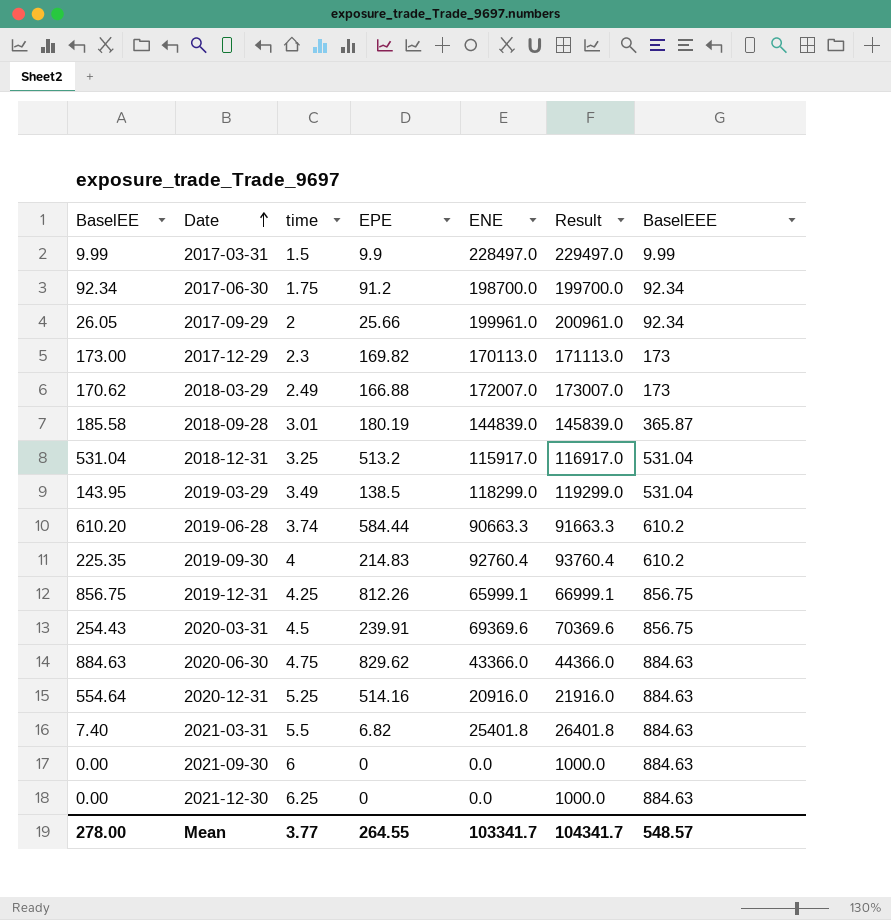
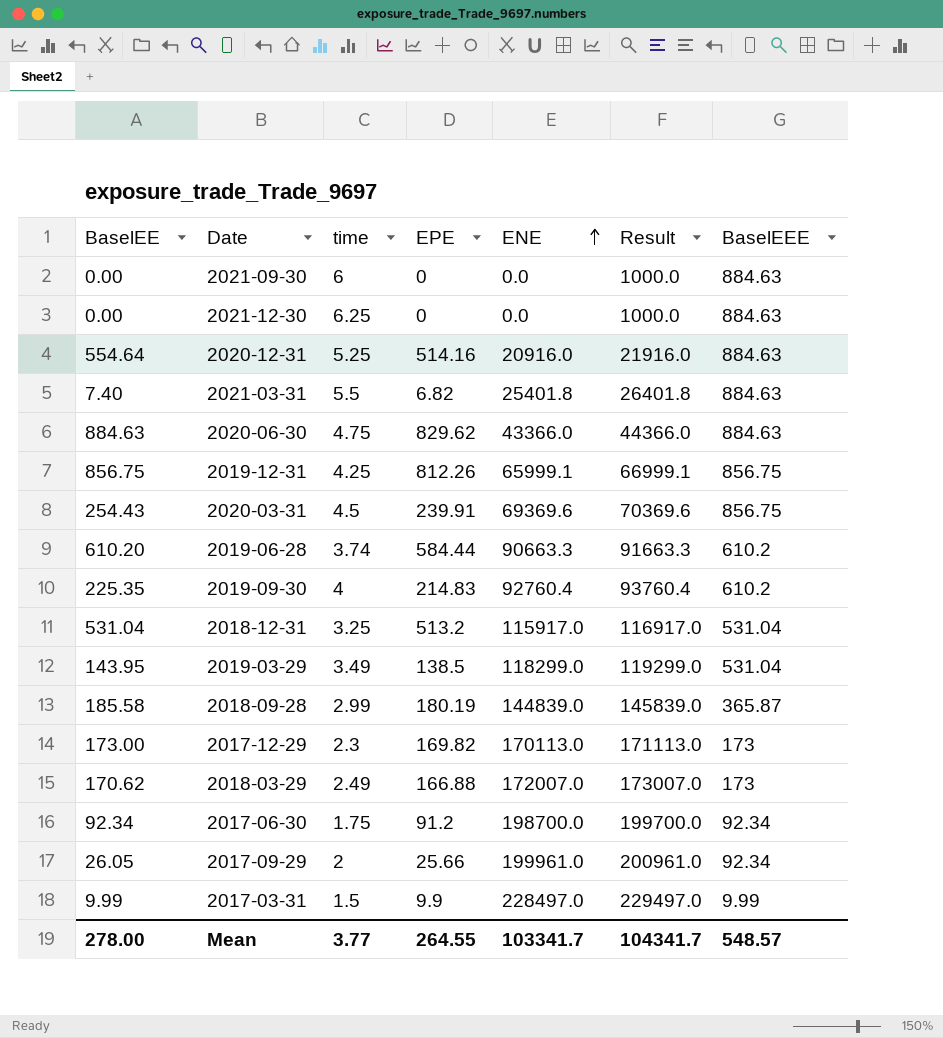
row order: Date ascending -> ENE ascending
2018-09-28 | time: 3.01 -> 2.99

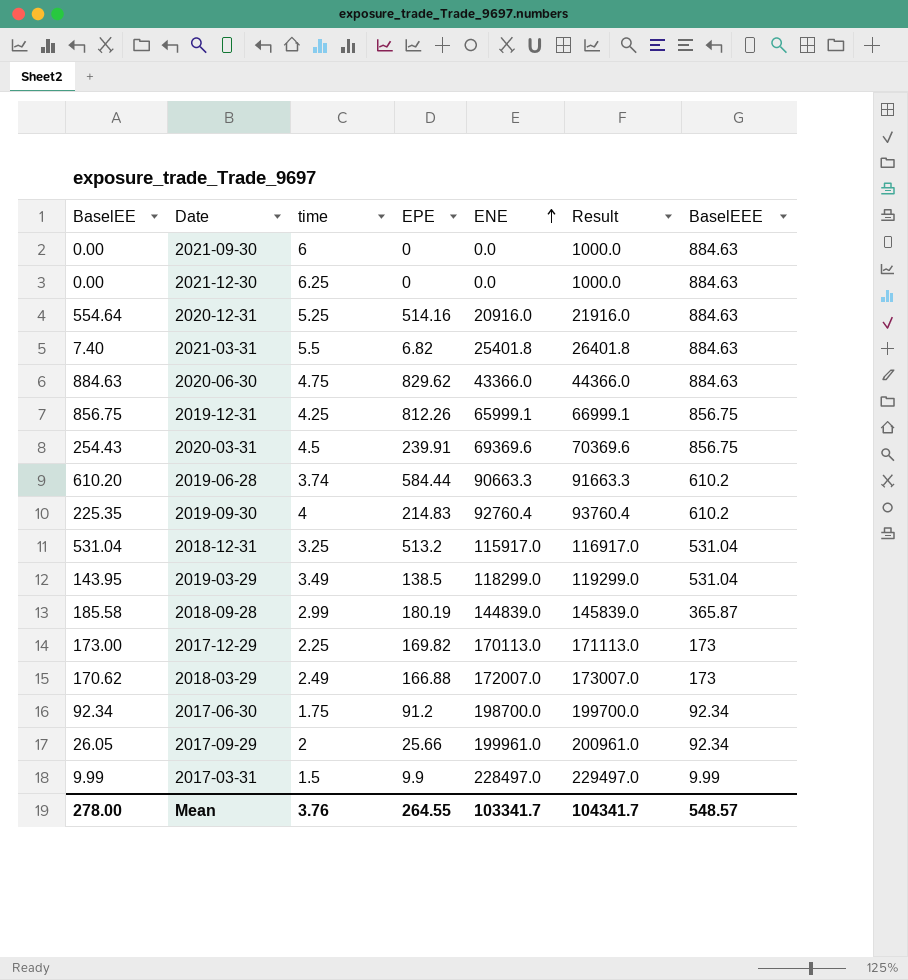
2017-12-29 | time: 2.3 -> 2.25
Mean | time: 3.77 -> 3.76

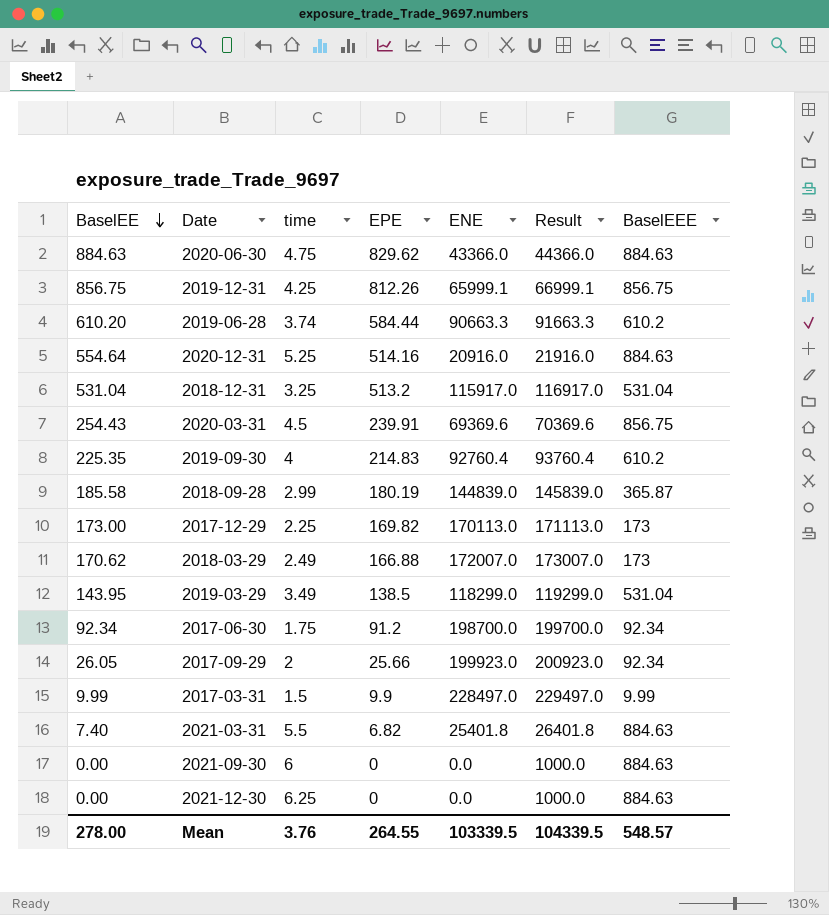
row order: ENE ascending -> BaselEE descending
2017-09-29 | ENE: 199961.0 -> 199923.0
2017-09-29 | Result: 200961.0 -> 200923.0
Mean | ENE: 103341.7 -> 103339.5
Mean | Result: 104341.7 -> 104339.5

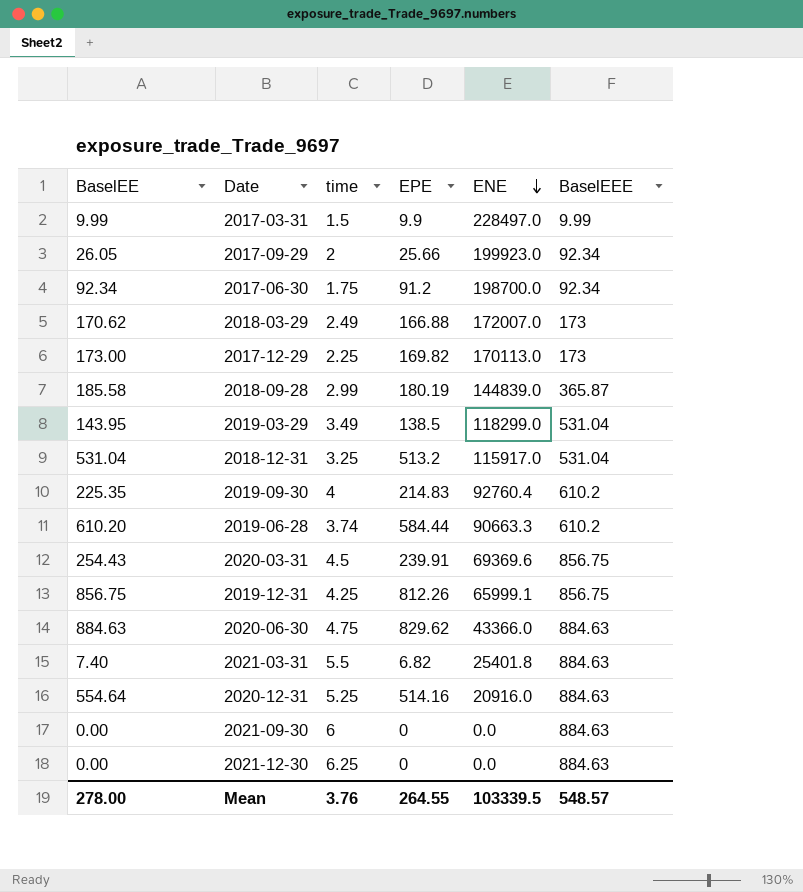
row order: BaselEE descending -> ENE descending
column Result | formula: [ENE] + 1000 -> none

